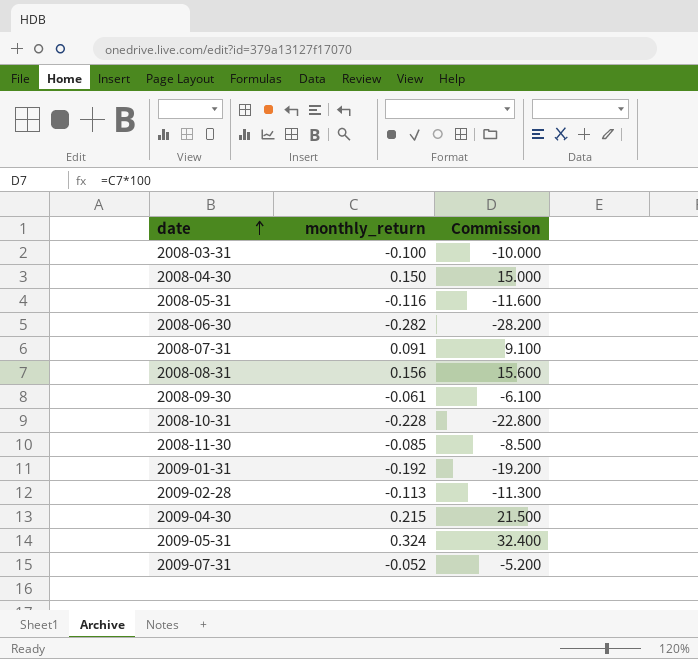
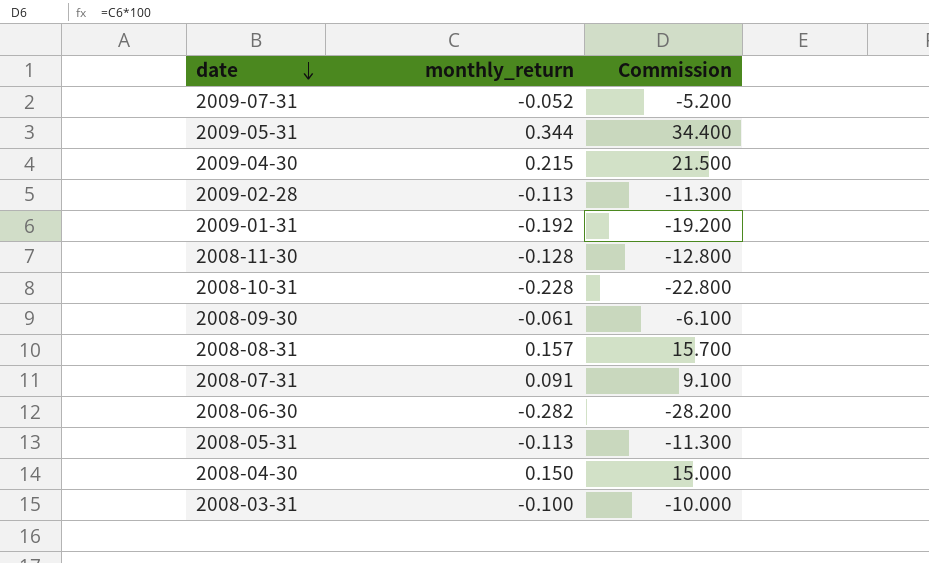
row order: date ascending -> date descending
2009-05-31 | monthly_return: 0.324 -> 0.344
2009-05-31 | Commission: 32.400 -> 34.400
2008-11-30 | monthly_return: -0.085 -> -0.128
2008-11-30 | Commission: -8.500 -> -12.800
2008-08-31 | monthly_return: 0.156 -> 0.157
2008-08-31 | Commission: 15.600 -> 15.700
2008-05-31 | monthly_return: -0.116 -> -0.113
2008-05-31 | Commission: -11.600 -> -11.300

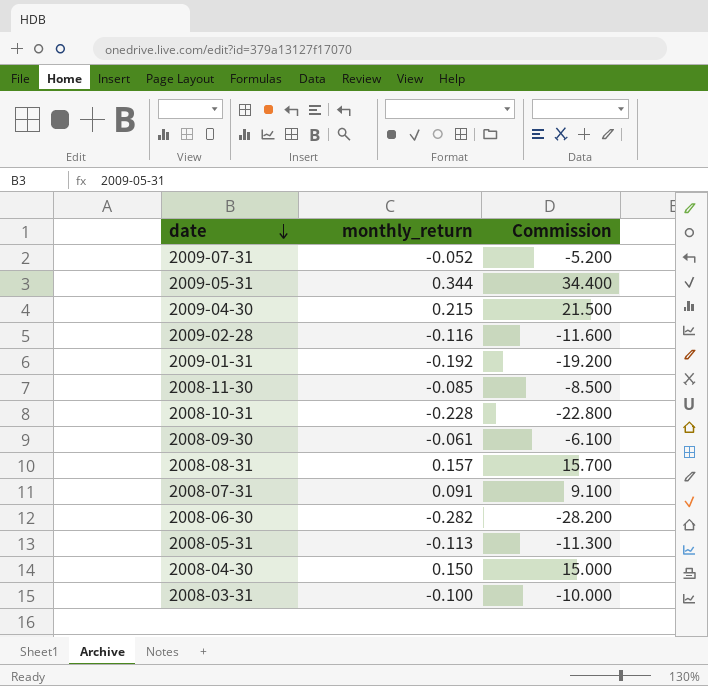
2009-02-28 | monthly_return: -0.113 -> -0.116
2009-02-28 | Commission: -11.300 -> -11.600
2008-11-30 | monthly_return: -0.128 -> -0.085
2008-11-30 | Commission: -12.800 -> -8.500

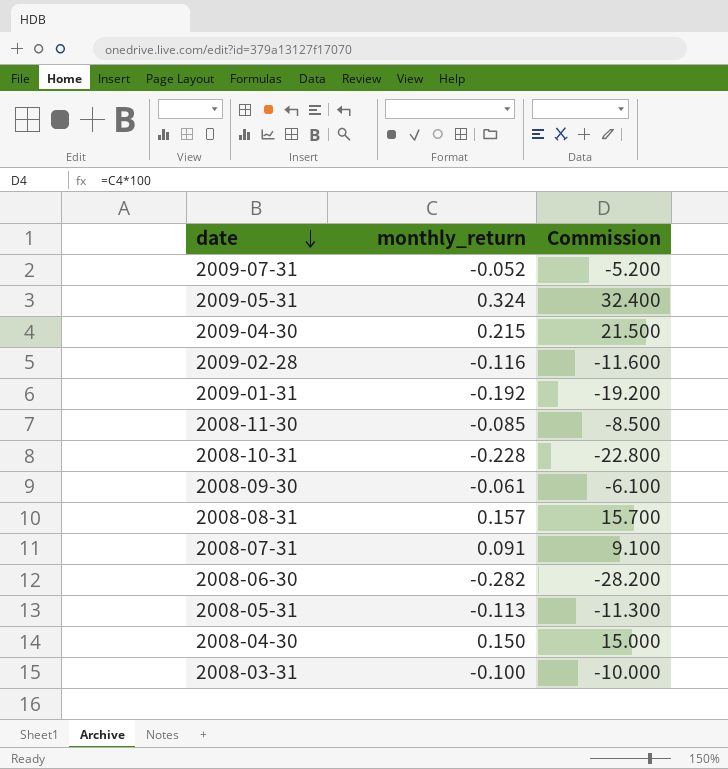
2009-05-31 | monthly_return: 0.344 -> 0.324
2009-05-31 | Commission: 34.400 -> 32.400

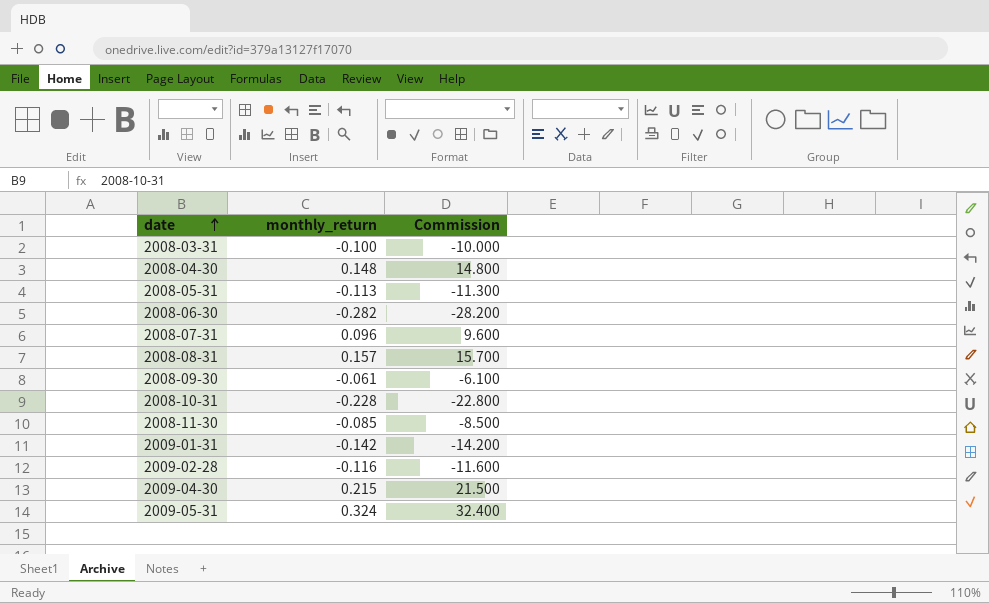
row order: date descending -> date ascending
row 2009-07-31: -0.052 | -5.200 -> none
2008-04-30 | monthly_return: 0.150 -> 0.148
2008-04-30 | Commission: 15.000 -> 14.800
2008-07-31 | monthly_return: 0.091 -> 0.096
2008-07-31 | Commission: 9.100 -> 9.600
2009-01-31 | monthly_return: -0.192 -> -0.142
2009-01-31 | Commission: -19.200 -> -14.200

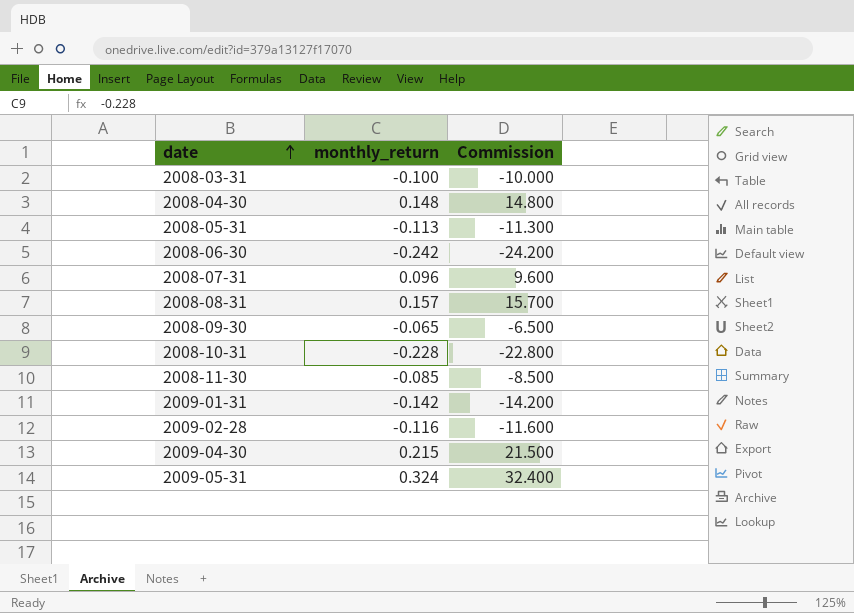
2008-06-30 | monthly_return: -0.282 -> -0.242
2008-06-30 | Commission: -28.200 -> -24.200
2008-09-30 | monthly_return: -0.061 -> -0.065
2008-09-30 | Commission: -6.100 -> -6.500

